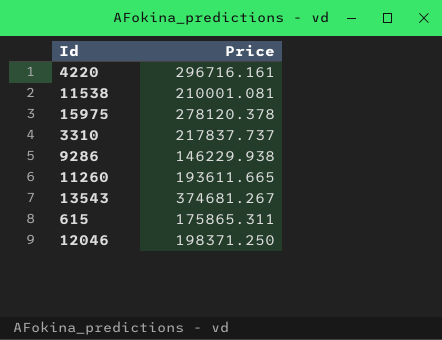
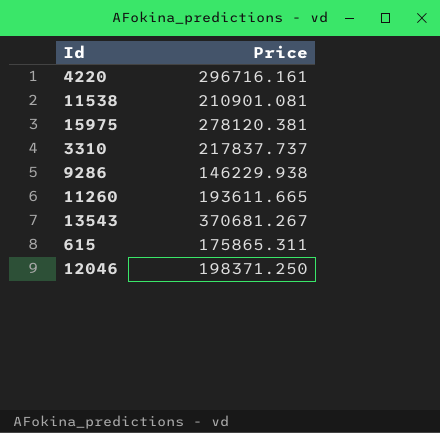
11538 | Price: 210001.081 -> 210901.081
15975 | Price: 278120.378 -> 278120.381
13543 | Price: 374681.267 -> 370681.267

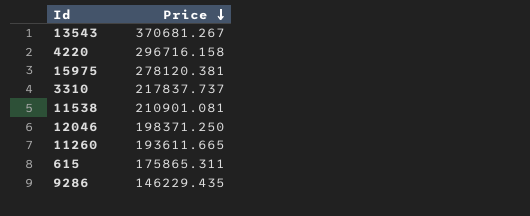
row order: none -> Price descending
4220 | Price: 296716.161 -> 296716.158
9286 | Price: 146229.938 -> 146229.435

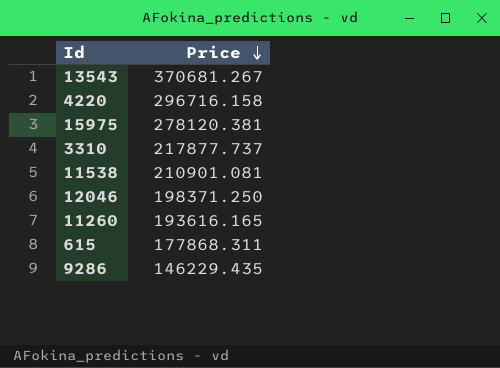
3310 | Price: 217837.737 -> 217877.737
11260 | Price: 193611.665 -> 193616.165
615 | Price: 175865.311 -> 177868.311

